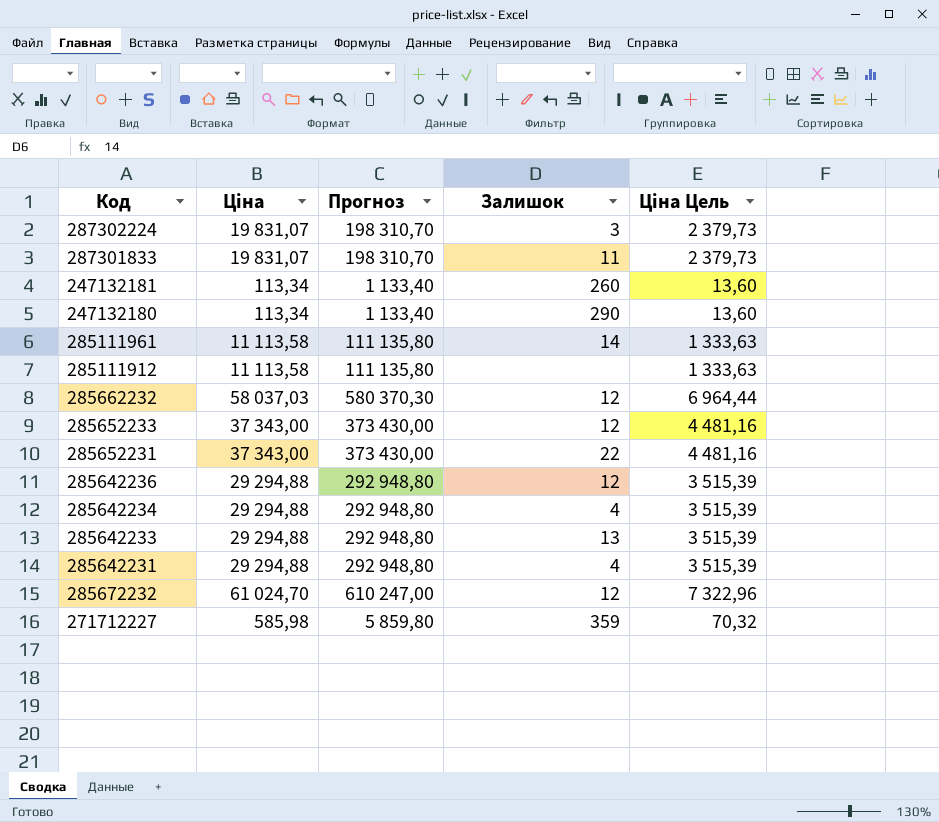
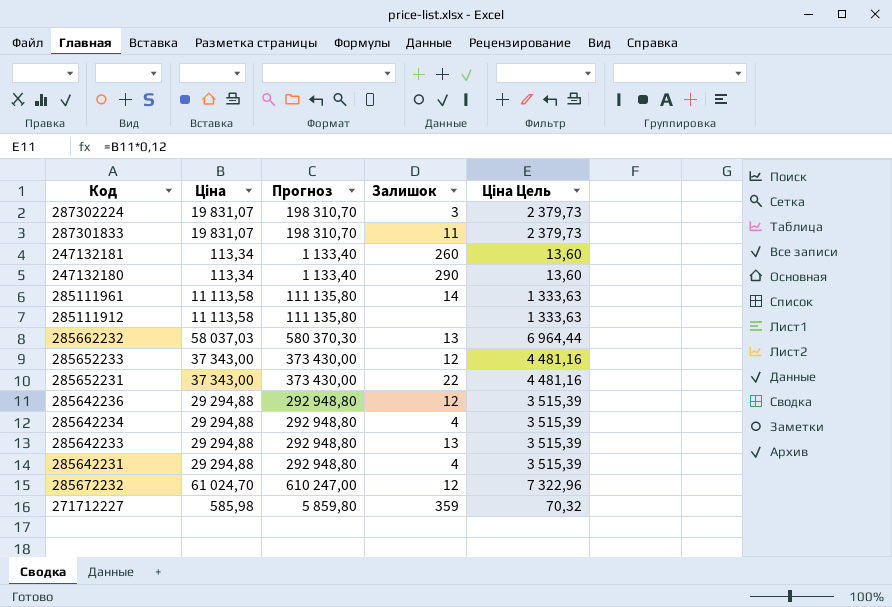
285662232 | Залишок: 12 -> 13

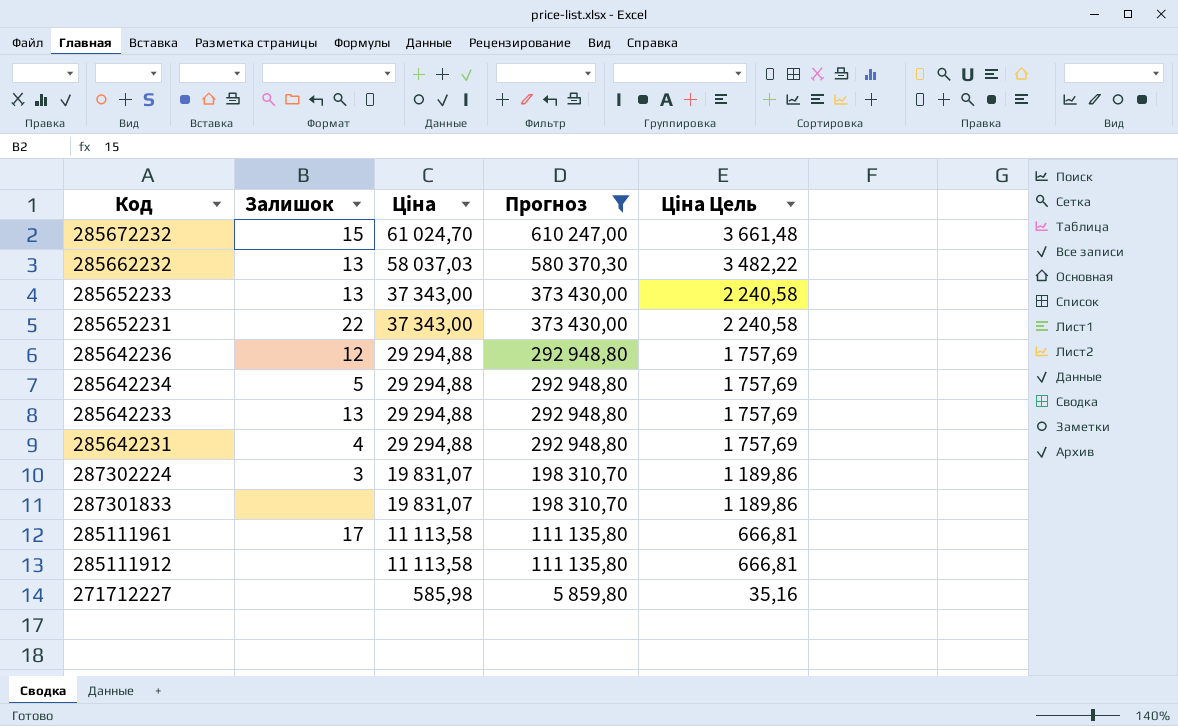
filter: none -> Прогноз != 1 133,40
row order: none -> Ціна descending
column Залишок | position: 4 -> 2
column Ціна Цель | formula: [Ціна] * 0,12 -> [Ціна] * 0,06
285672232 | Залишок: 12 -> 15
285652233 | Залишок: 12 -> 13
285642234 | Залишок: 4 -> 5
287301833 | Залишок: 11 -> none
285111961 | Залишок: 14 -> 17
271712227 | Залишок: 359 -> none

